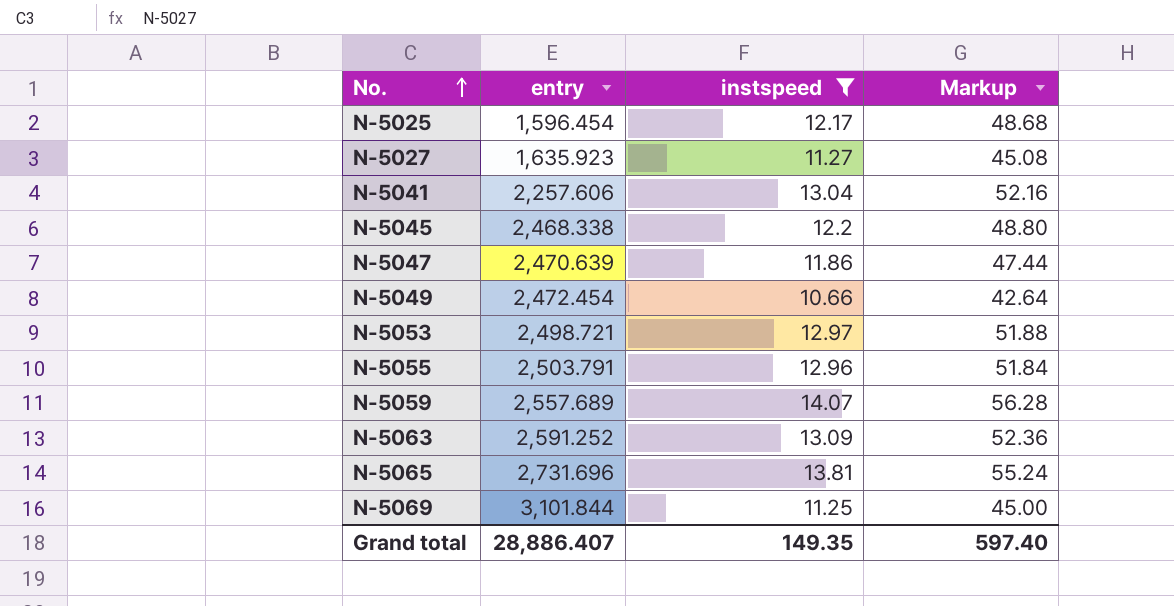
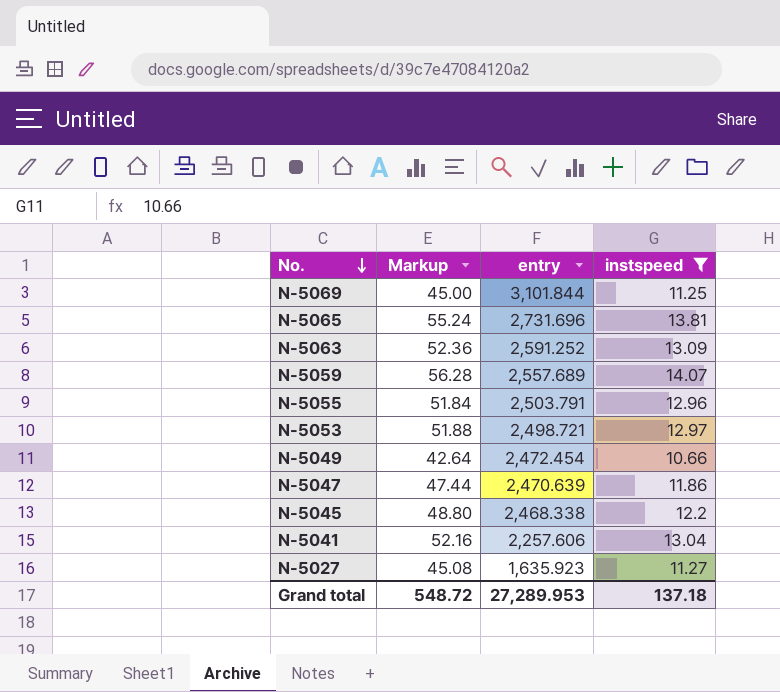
row order: No. ascending -> No. descending
column Markup | position: 4 -> 2
row N-5025: 1,596.454 | 12.17 | 48.68 -> none
Grand total | Markup: 597.40 -> 548.72
Grand total | entry: 28,886.407 -> 27,289.953
Grand total | instspeed: 149.35 -> 137.18

